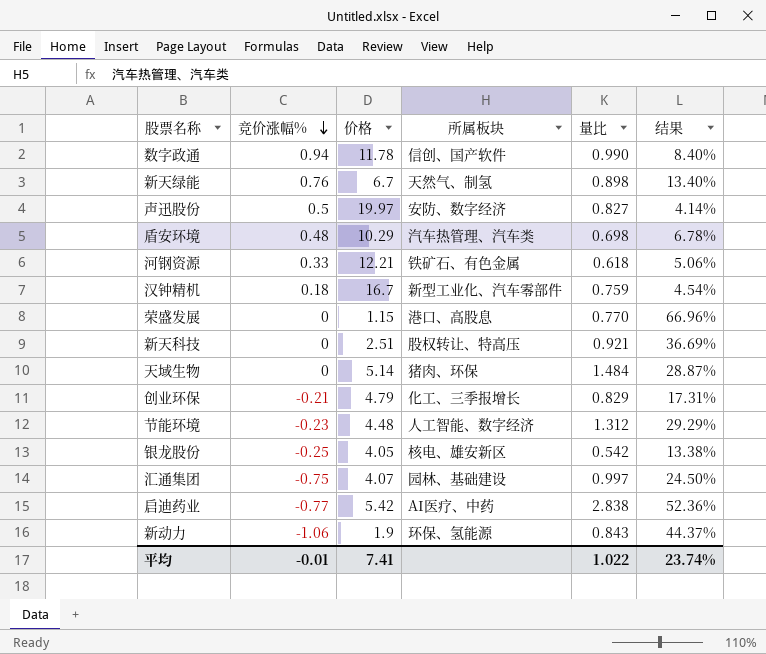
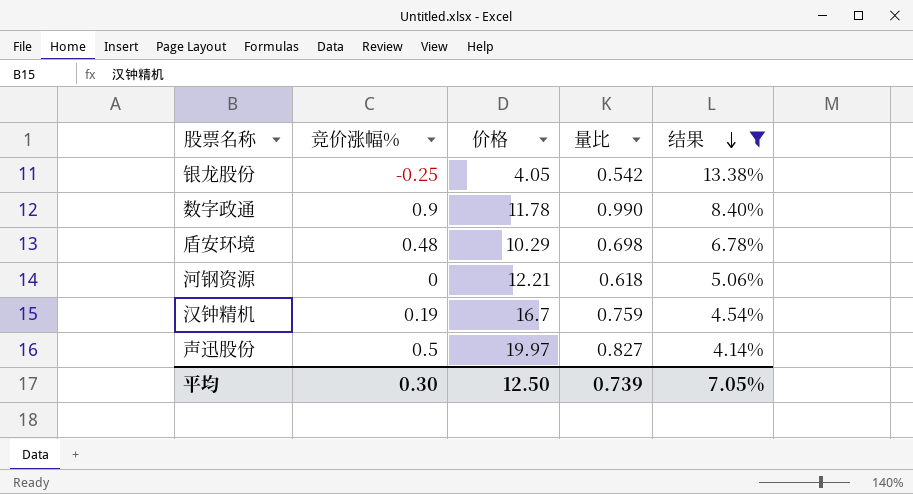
filter: none -> 结果 <= 13.38%
row order: 竞价涨幅% descending -> 结果 descending
column 所属板块 | position: 4 -> none
数字政通 | 竞价涨幅%: 0.94 -> 0.9
河钢资源 | 竞价涨幅%: 0.33 -> 0
汉钟精机 | 竞价涨幅%: 0.18 -> 0.19
平均 | 竞价涨幅%: -0.01 -> 0.30
平均 | 价格: 7.41 -> 12.50
平均 | 量比: 1.022 -> 0.739
平均 | 结果: 23.74% -> 7.05%

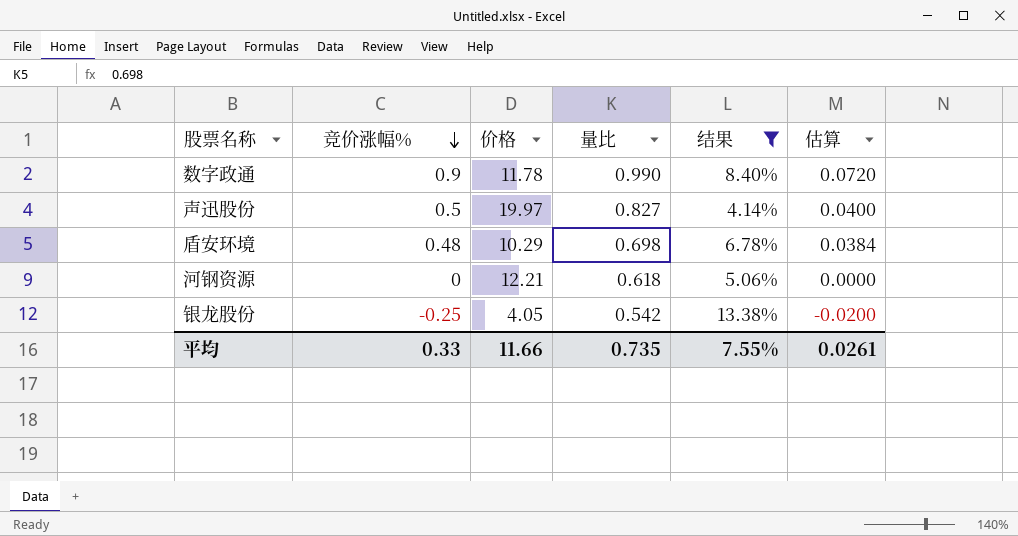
row order: 结果 descending -> 竞价涨幅% descending
column 估算 | formula: none -> [竞价涨幅%] * 0.08
row 汉钟精机: 0.19 | 16.7 | 0.759 | 4.54% -> none
平均 | 竞价涨幅%: 0.30 -> 0.33
平均 | 价格: 12.50 -> 11.66
平均 | 量比: 0.739 -> 0.735
平均 | 结果: 7.05% -> 7.55%

